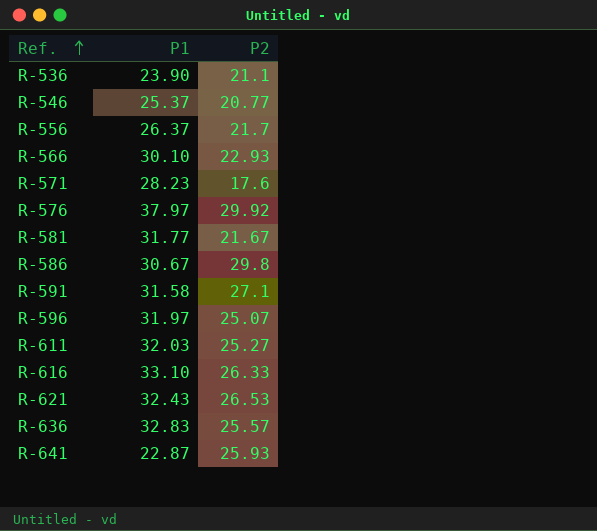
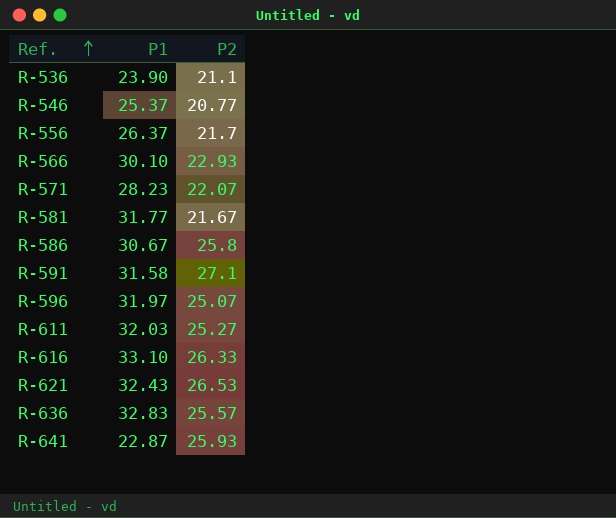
row R-576: 37.97 | 29.92 -> none
R-571 | P2: 17.6 -> 22.07
R-586 | P2: 29.8 -> 25.8

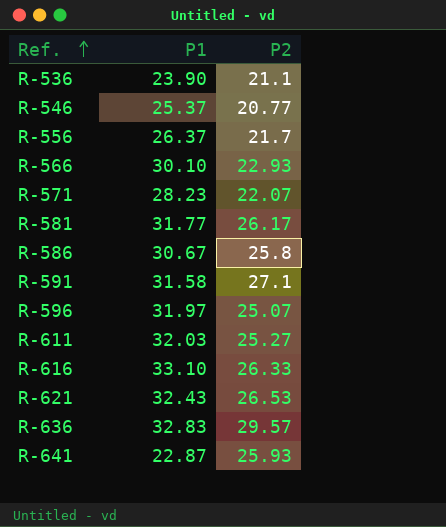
R-581 | P2: 21.67 -> 26.17
R-636 | P2: 25.57 -> 29.57

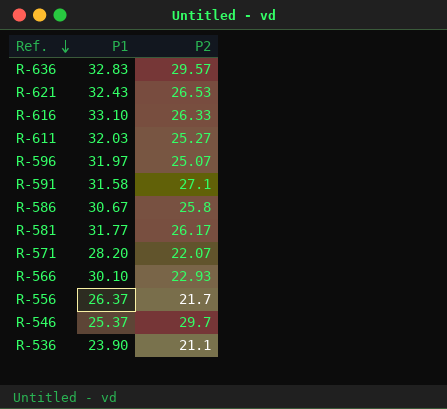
row order: Ref. ascending -> Ref. descending
row R-641: 22.87 | 25.93 -> none
R-571 | P1: 28.23 -> 28.20
R-546 | P2: 20.77 -> 29.7

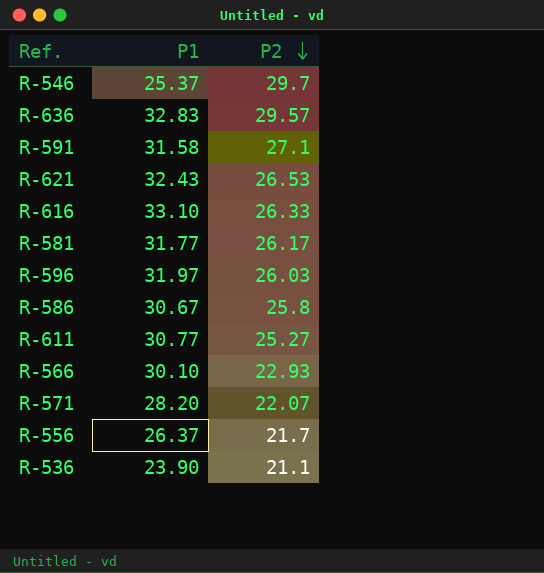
row order: Ref. descending -> P2 descending
R-596 | P2: 25.07 -> 26.03
R-611 | P1: 32.03 -> 30.77

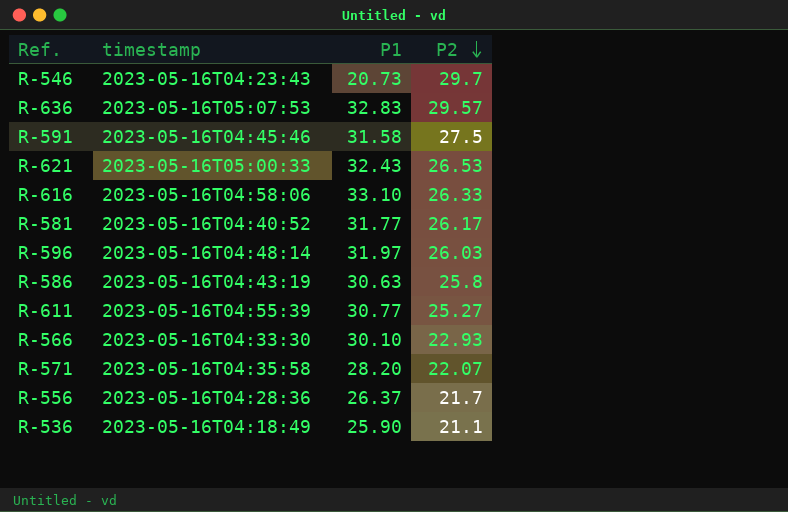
column timestamp | position: none -> 2
R-546 | P1: 25.37 -> 20.73
R-591 | P2: 27.1 -> 27.5
R-586 | P1: 30.67 -> 30.63
R-536 | P1: 23.90 -> 25.90

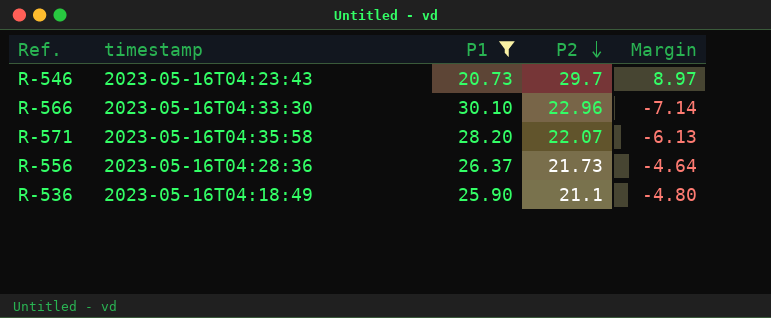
filter: none -> P1 <= 30.10
column Margin | formula: none -> [P2] - [P1]
R-566 | P2: 22.93 -> 22.96
R-556 | P2: 21.7 -> 21.73

